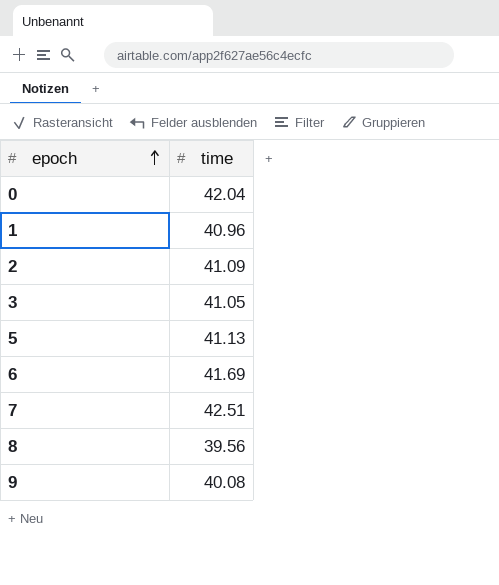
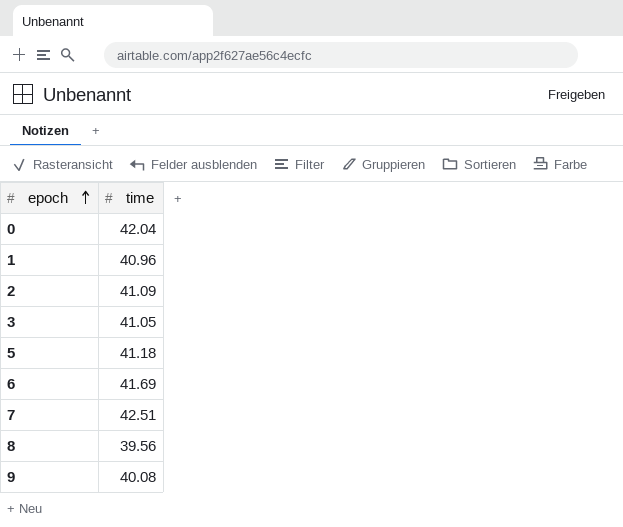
5 | time: 41.13 -> 41.18

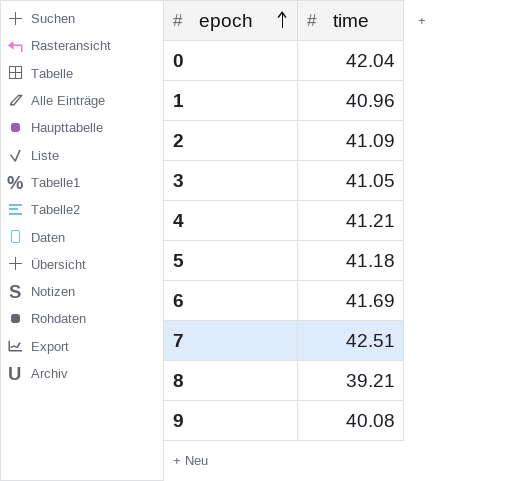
row 4: none -> 41.21
8 | time: 39.56 -> 39.21

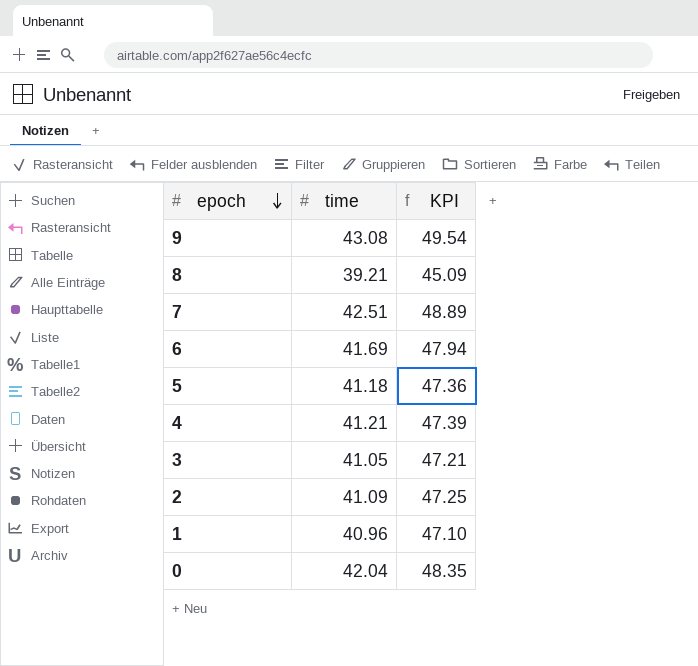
row order: epoch ascending -> epoch descending
column KPI | formula: none -> [time] * 1.15
9 | time: 40.08 -> 43.08

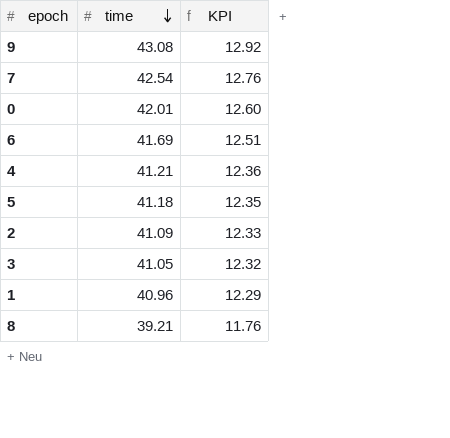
row order: epoch descending -> time descending
column KPI | formula: [time] * 1.15 -> [time] * 0.3
7 | time: 42.51 -> 42.54
0 | time: 42.04 -> 42.01

